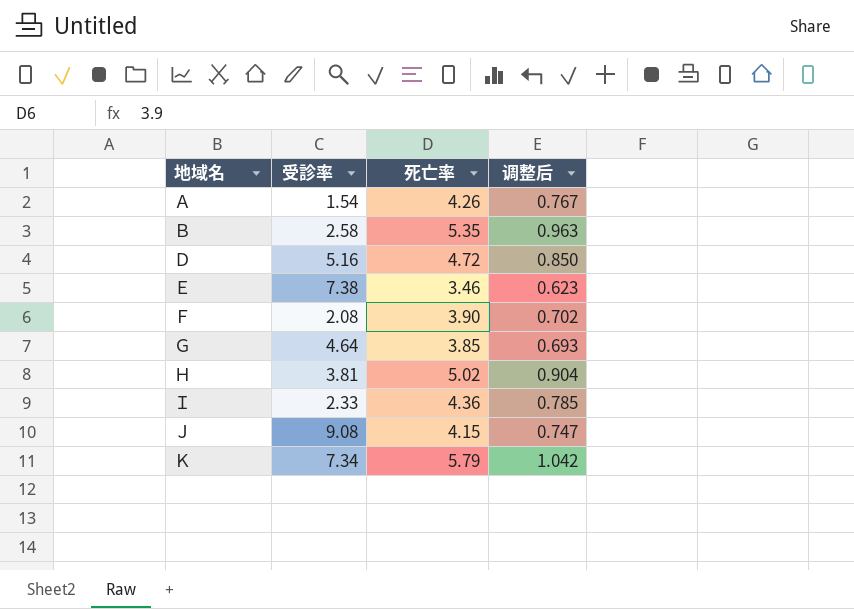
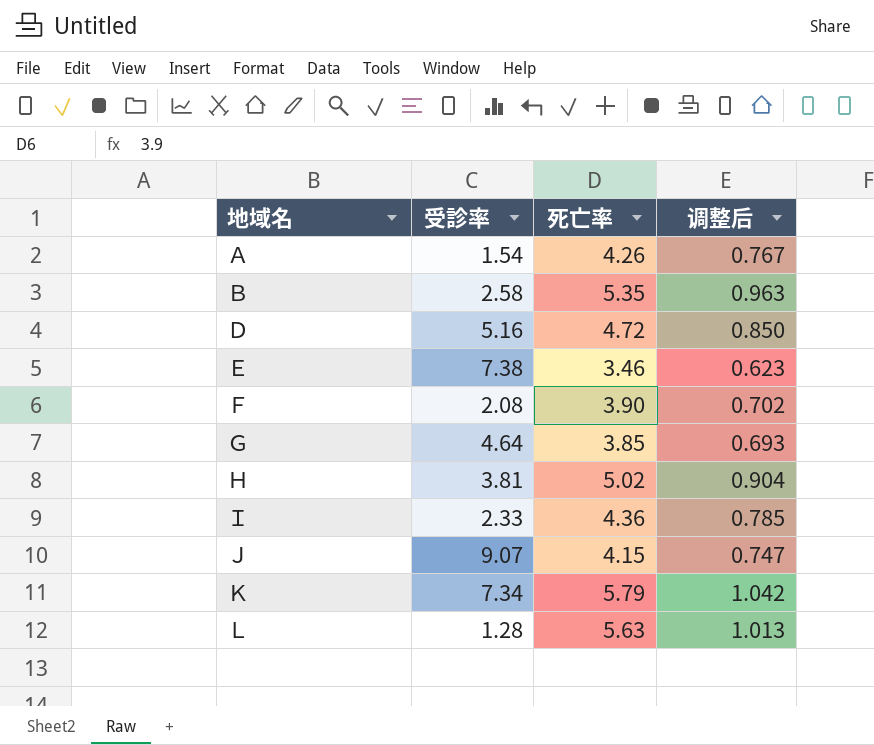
Ｊ | 受診率: 9.08 -> 9.07
row Ｌ: none -> 1.28 | 5.63 | 1.013

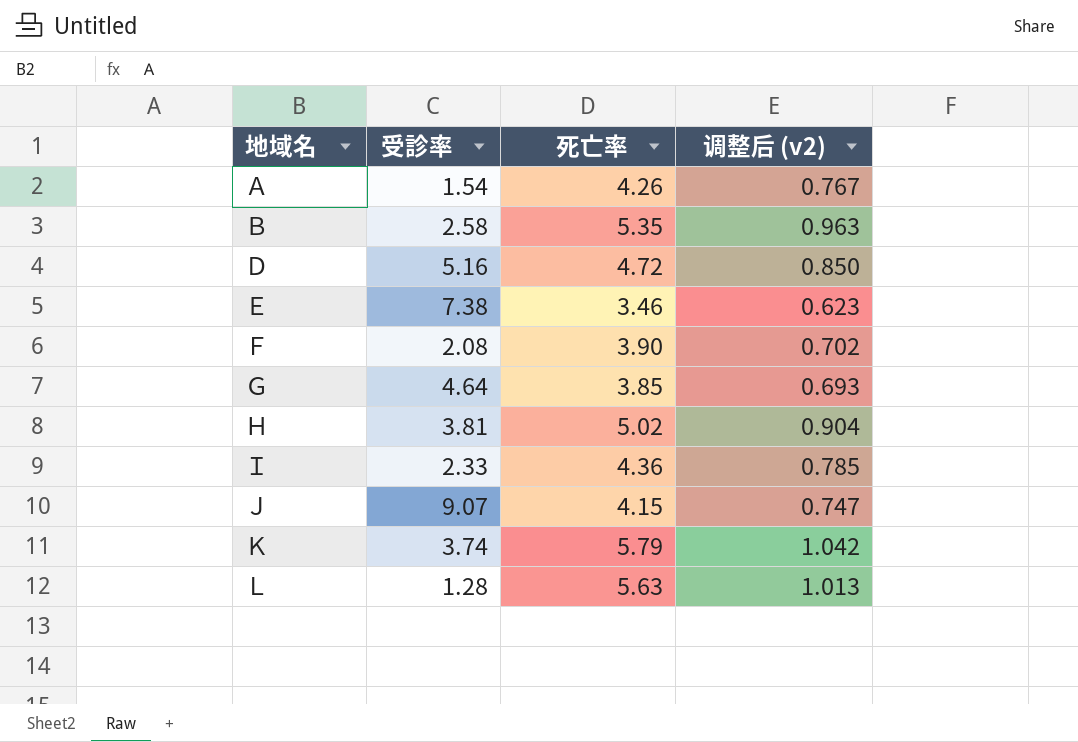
column name: 调整后 -> 调整后 (v2)
Ｋ | 受診率: 7.34 -> 3.74

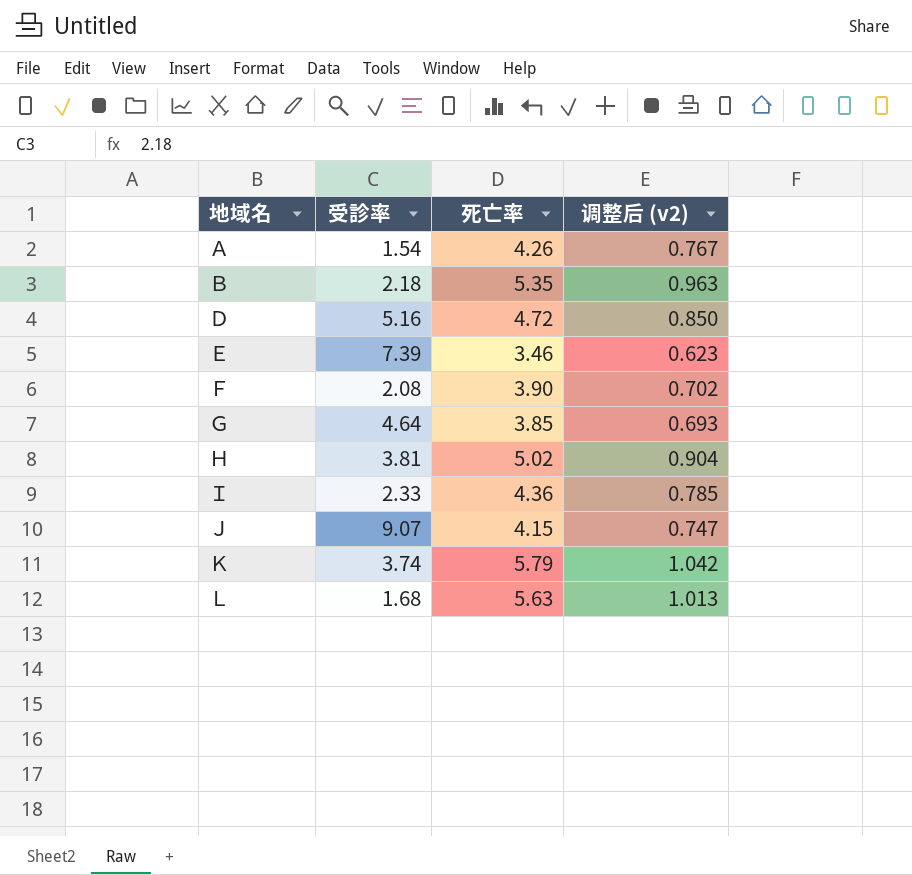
Ｂ | 受診率: 2.58 -> 2.18
Ｅ | 受診率: 7.38 -> 7.39
Ｌ | 受診率: 1.28 -> 1.68

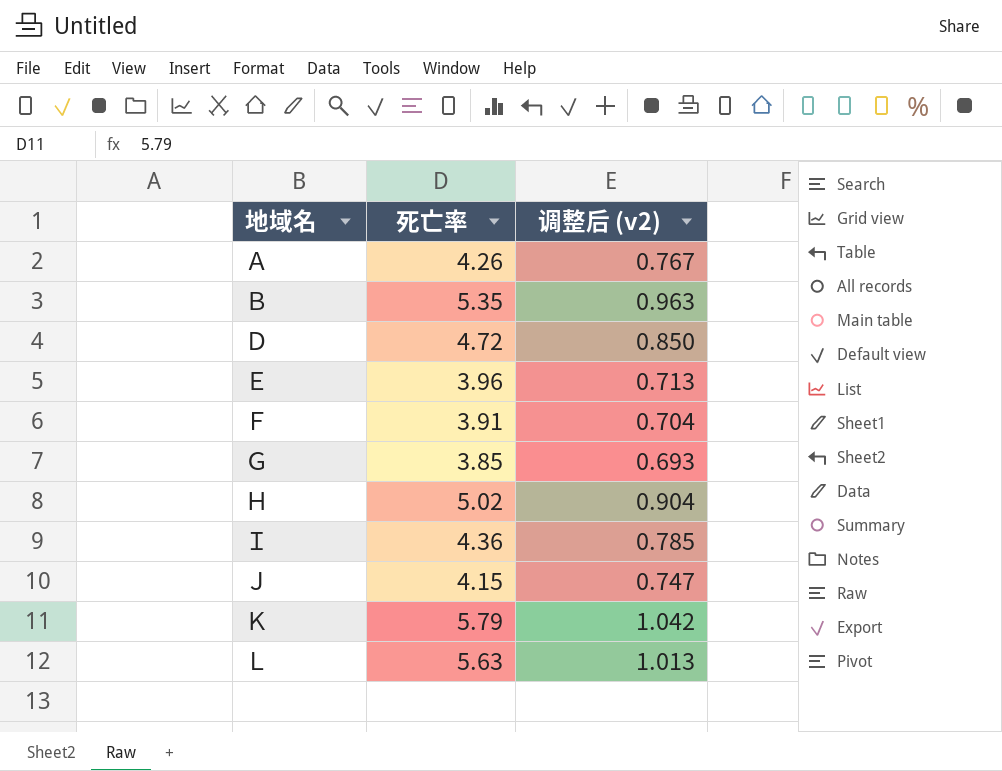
column 受診率 | position: 2 -> none
Ｅ | 死亡率: 3.46 -> 3.96
Ｅ | 调整后 (v2): 0.623 -> 0.713
Ｆ | 死亡率: 3.90 -> 3.91
Ｆ | 调整后 (v2): 0.702 -> 0.704

